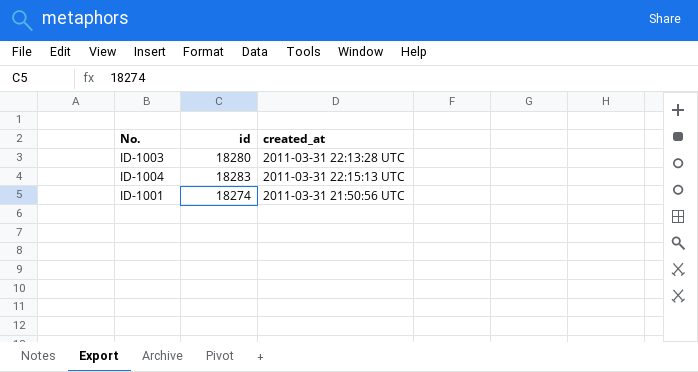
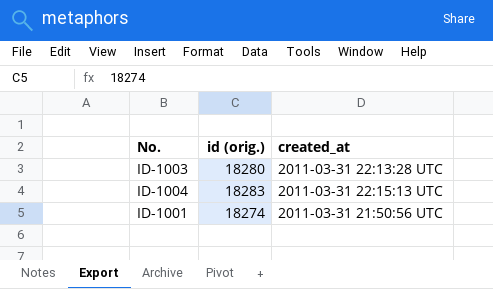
column name: id -> id (orig.)

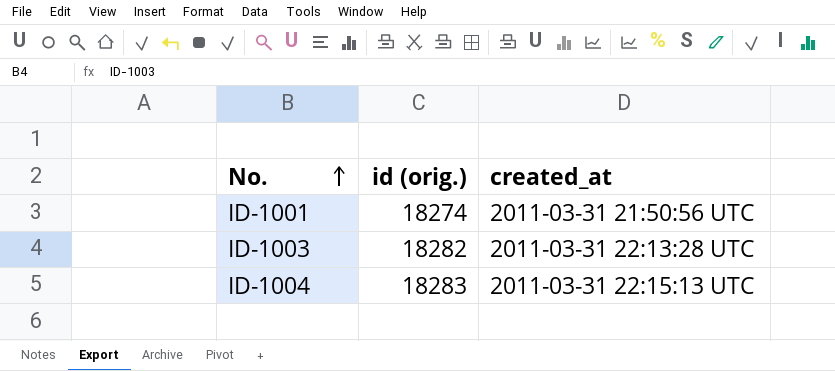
row order: none -> No. ascending
ID-1003 | id (orig.): 18280 -> 18282

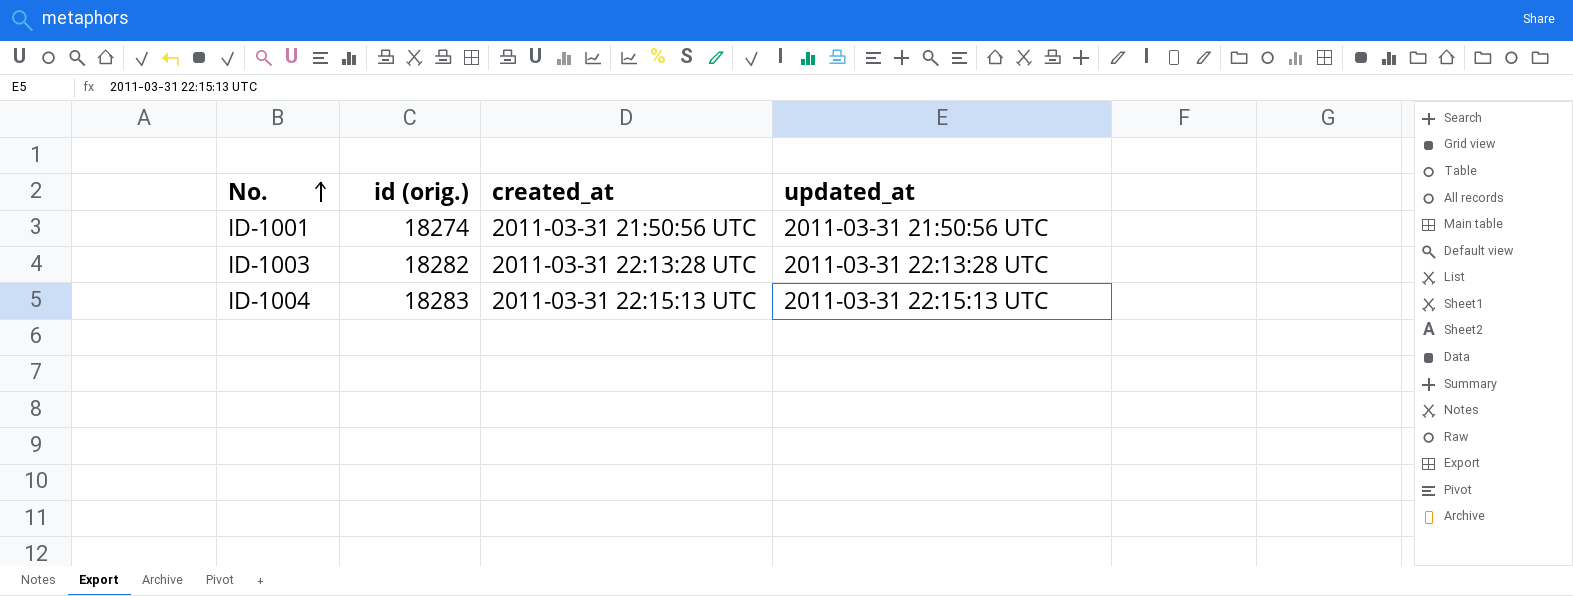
column updated_at | position: none -> 4

